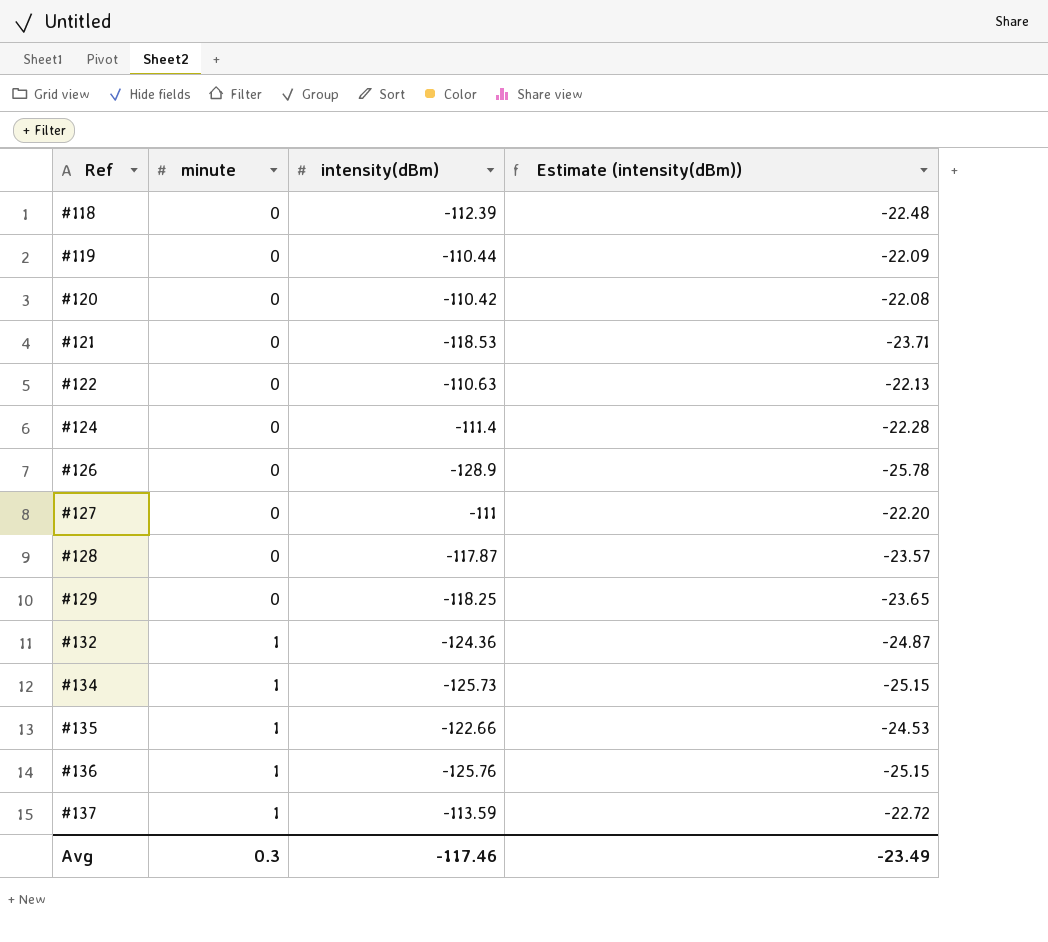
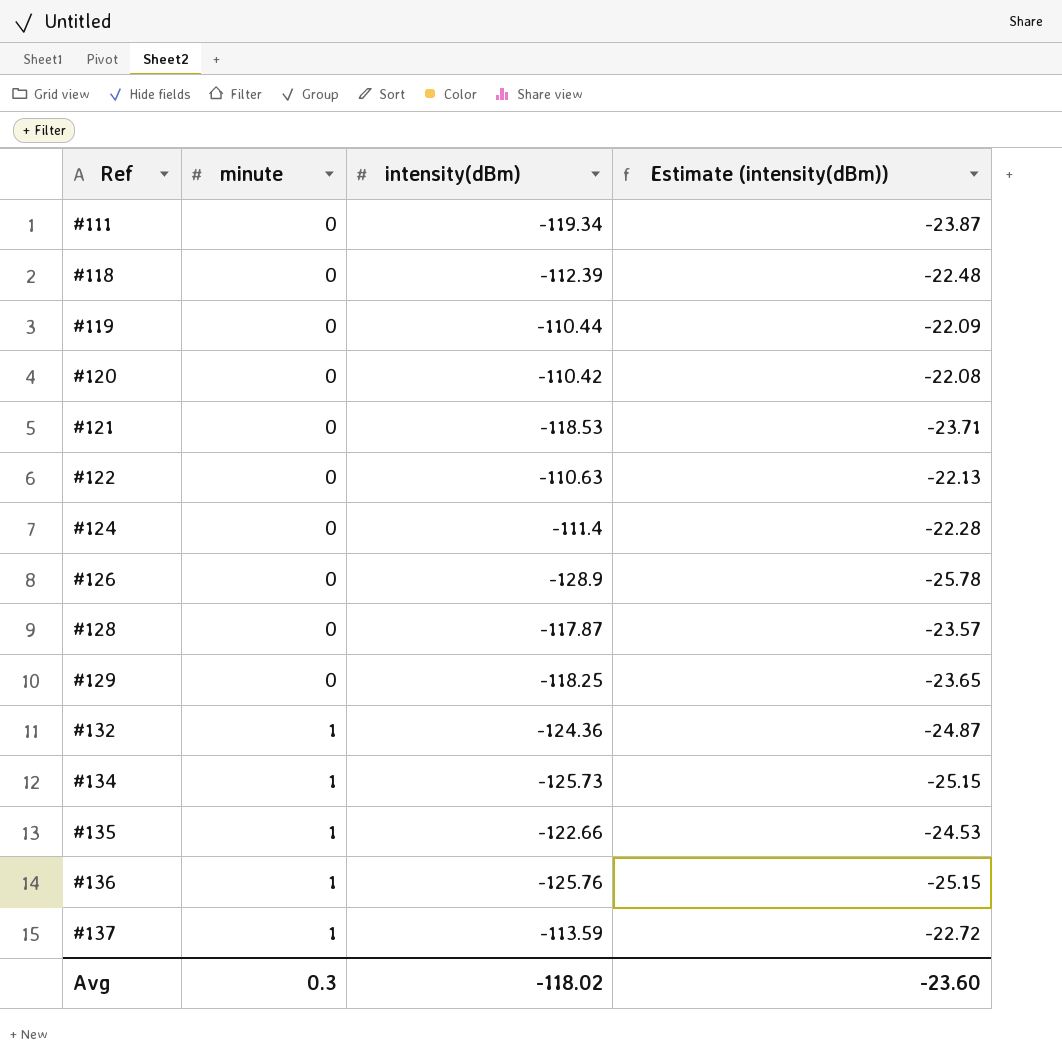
row #127: 0 | -111 | -22.20 -> none
row #111: none -> 0 | -119.34 | -23.87
Avg | intensity(dBm): -117.46 -> -118.02
Avg | Estimate (intensity(dBm)): -23.49 -> -23.60

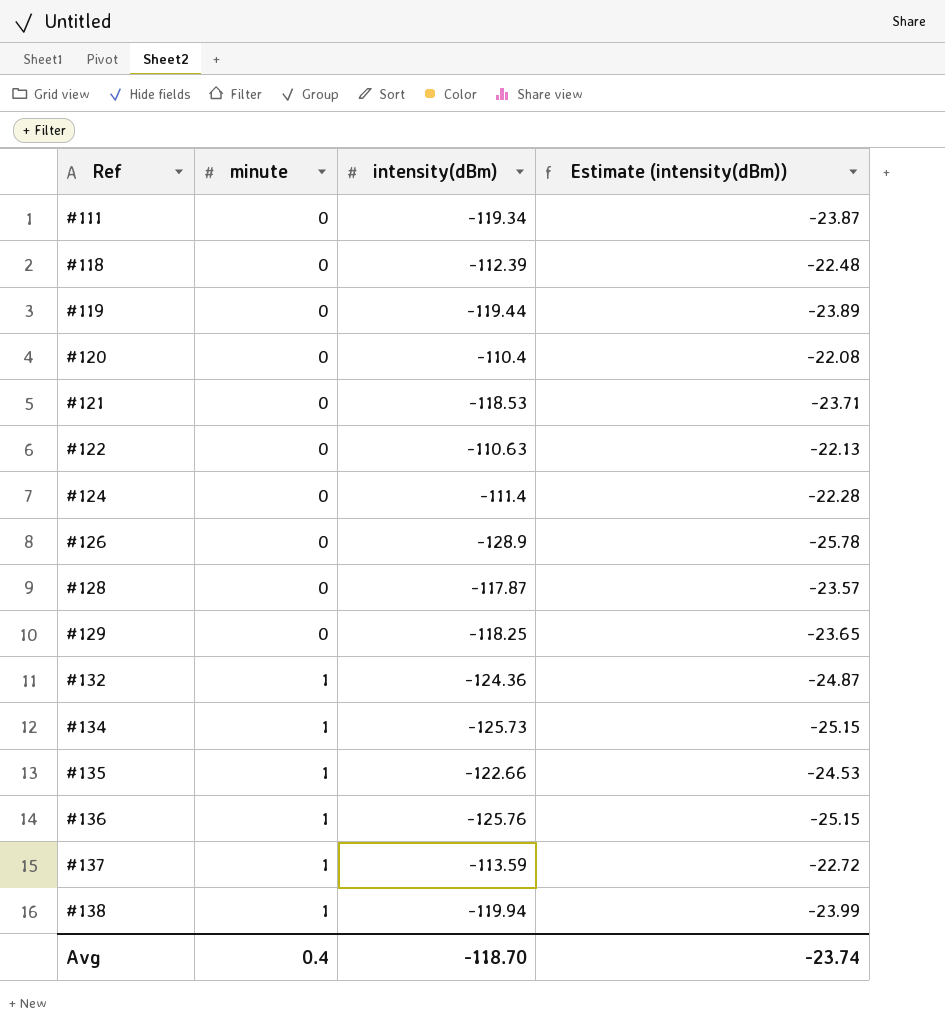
#119 | intensity(dBm): -110.44 -> -119.44
#119 | Estimate (intensity(dBm)): -22.09 -> -23.89
#120 | intensity(dBm): -110.42 -> -110.4
row #138: none -> 1 | -119.94 | -23.99
Avg | minute: 0.3 -> 0.4
Avg | intensity(dBm): -118.02 -> -118.70
Avg | Estimate (intensity(dBm)): -23.60 -> -23.74

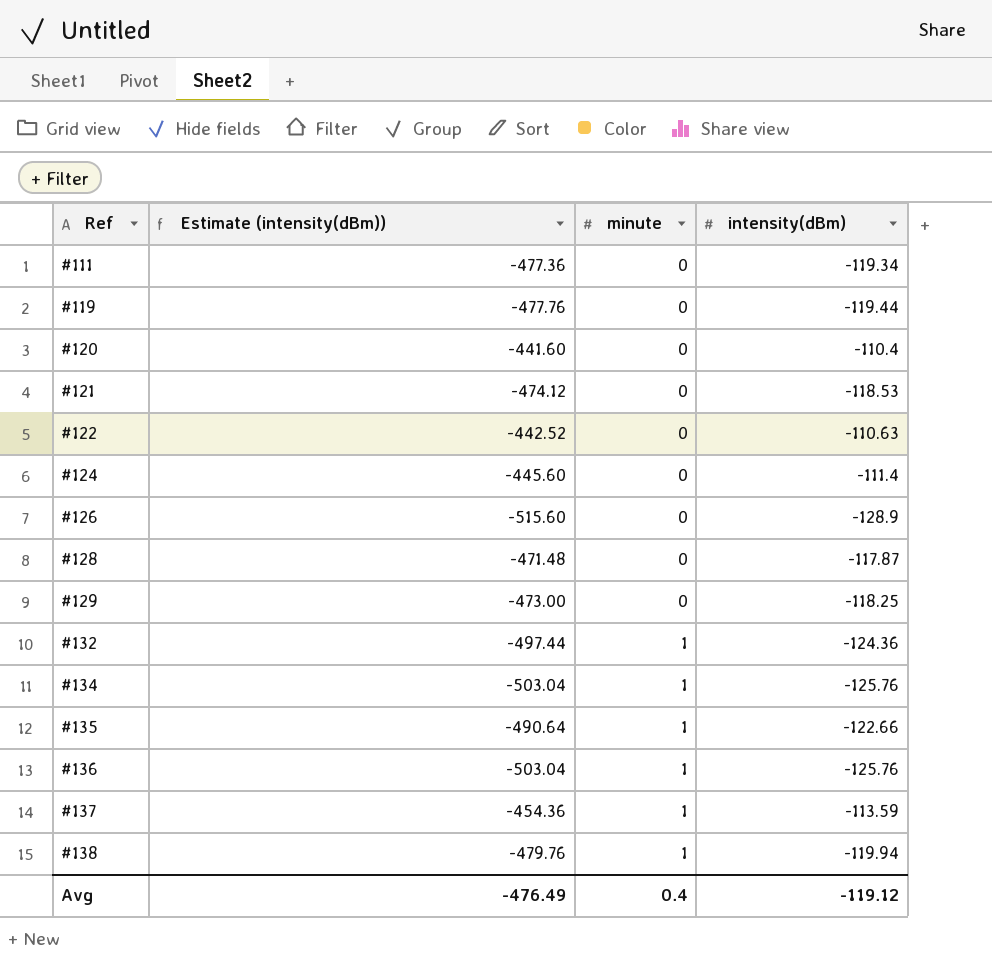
column Estimate (intensity(dBm)) | formula: [intensity(dBm)] * 0.2 -> [intensity(dBm)] * 4
column Estimate (intensity(dBm)) | position: 4 -> 2
row #118: 0 | -112.39 | -22.48 -> none
#134 | intensity(dBm): -125.73 -> -125.76
Avg | Estimate (intensity(dBm)): -23.74 -> -476.49
Avg | intensity(dBm): -118.70 -> -119.12

